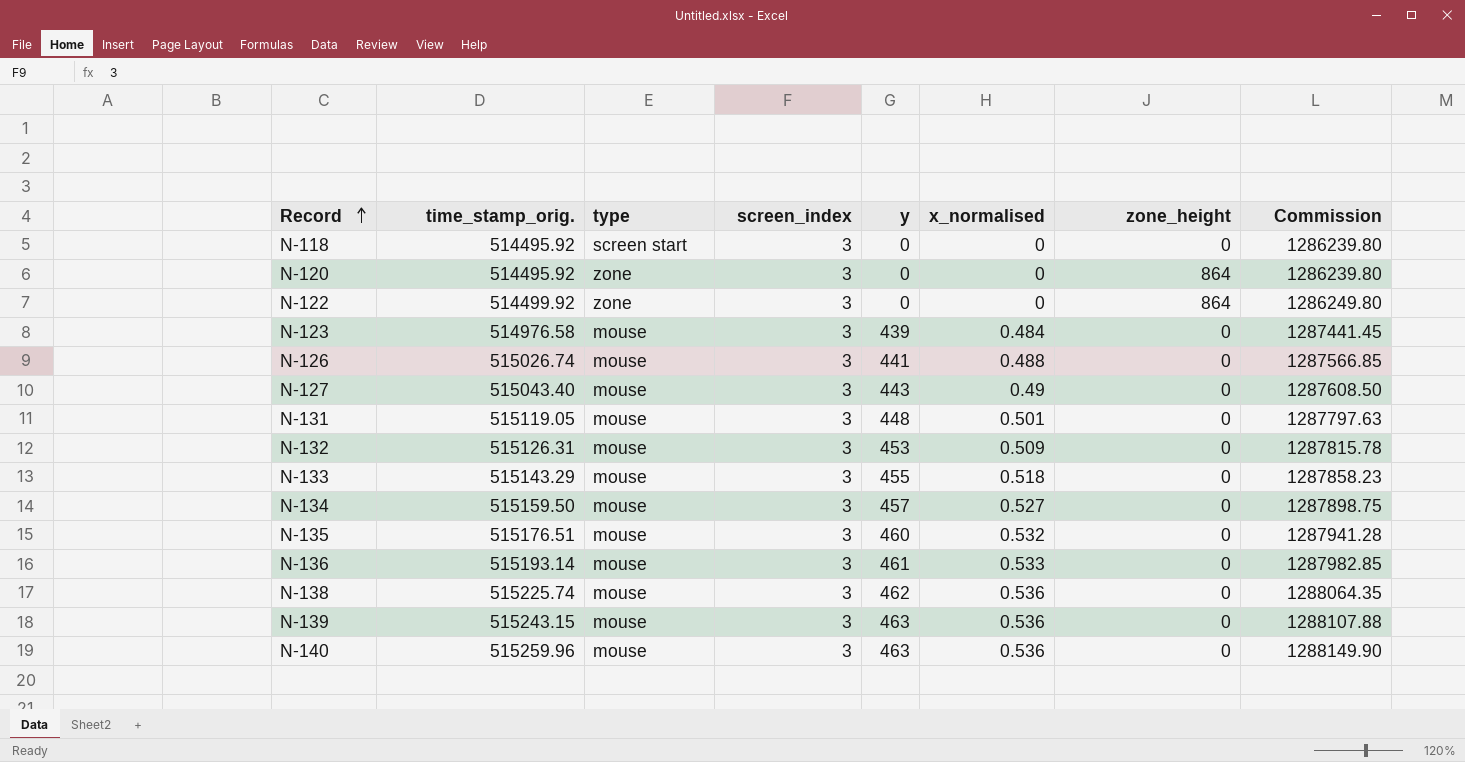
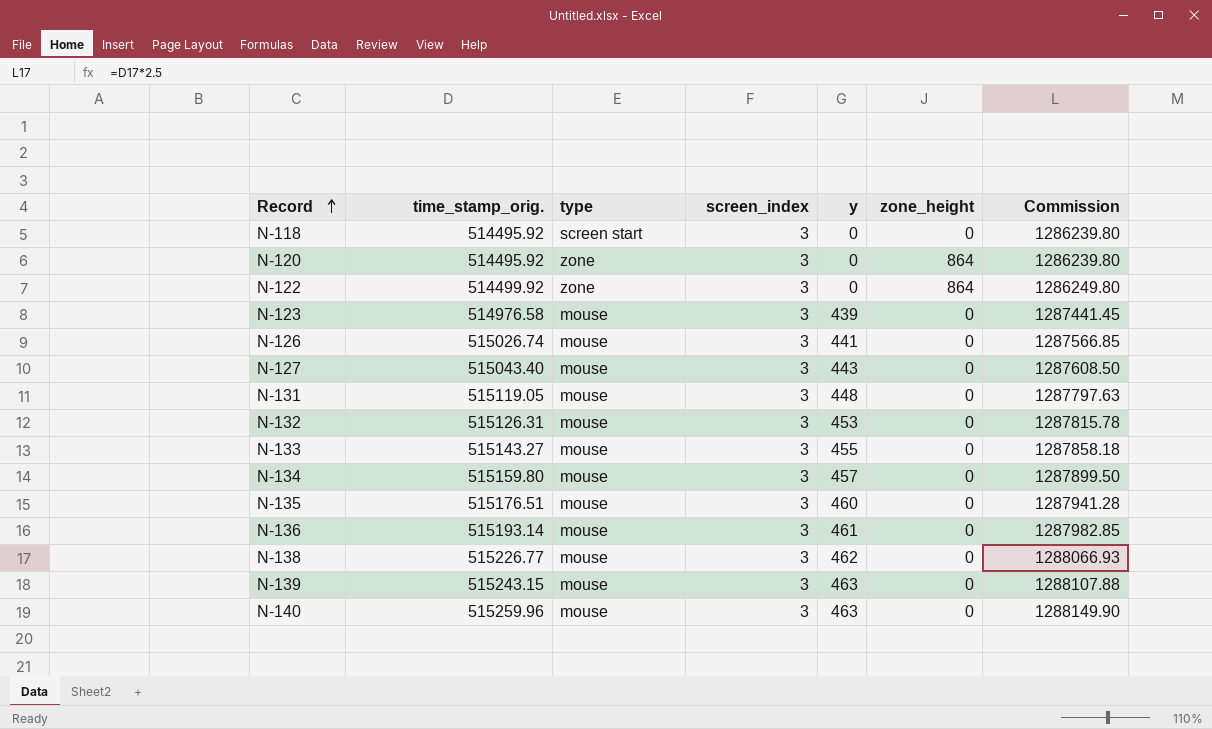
column x_normalised | position: 6 -> none
N-133 | time_stamp_orig.: 515143.29 -> 515143.27
N-133 | Commission: 1287858.23 -> 1287858.18
N-134 | time_stamp_orig.: 515159.50 -> 515159.80
N-134 | Commission: 1287898.75 -> 1287899.50
N-138 | time_stamp_orig.: 515225.74 -> 515226.77
N-138 | Commission: 1288064.35 -> 1288066.93

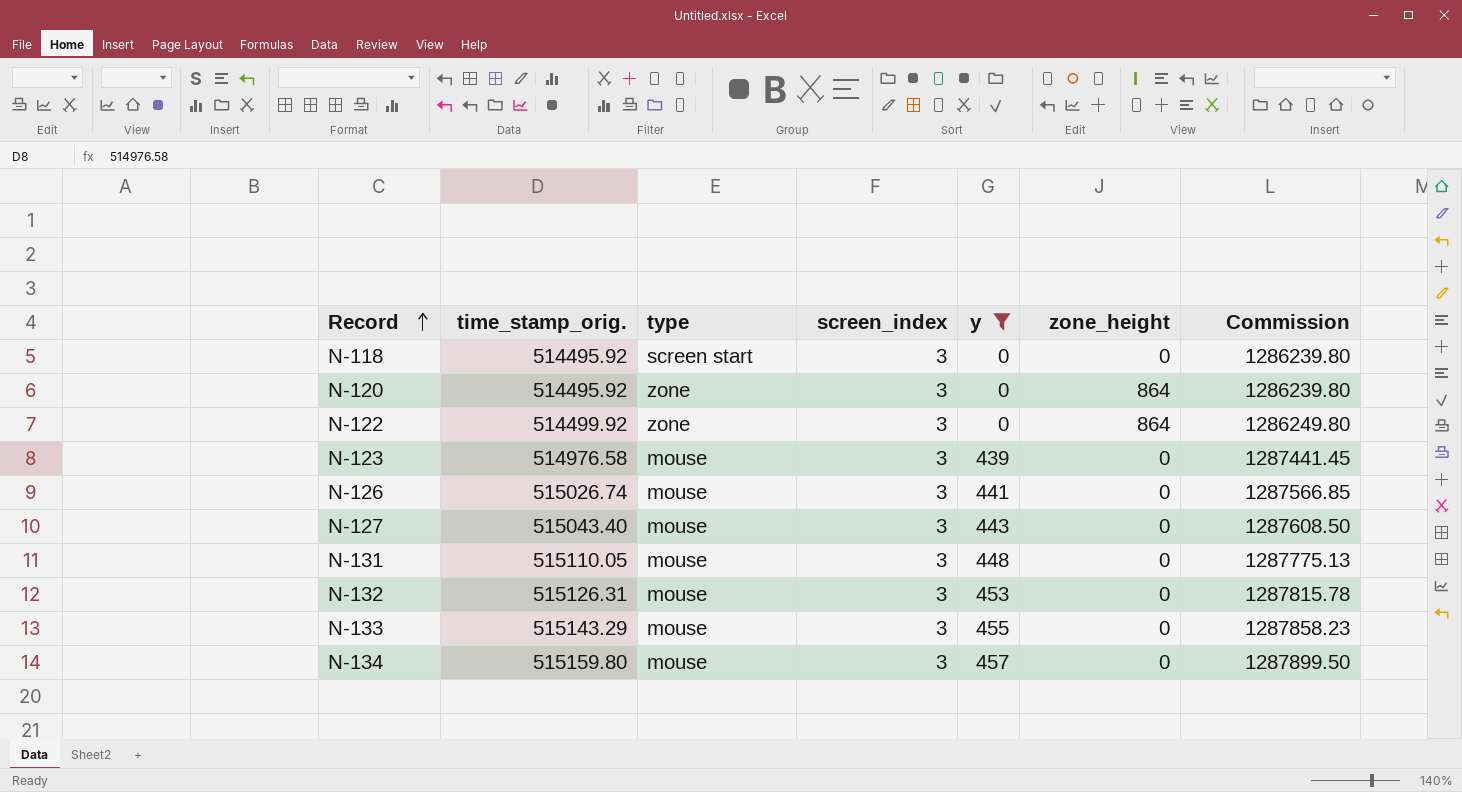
filter: none -> y <= 457
N-131 | time_stamp_orig.: 515119.05 -> 515110.05
N-131 | Commission: 1287797.63 -> 1287775.13
N-133 | time_stamp_orig.: 515143.27 -> 515143.29
N-133 | Commission: 1287858.18 -> 1287858.23

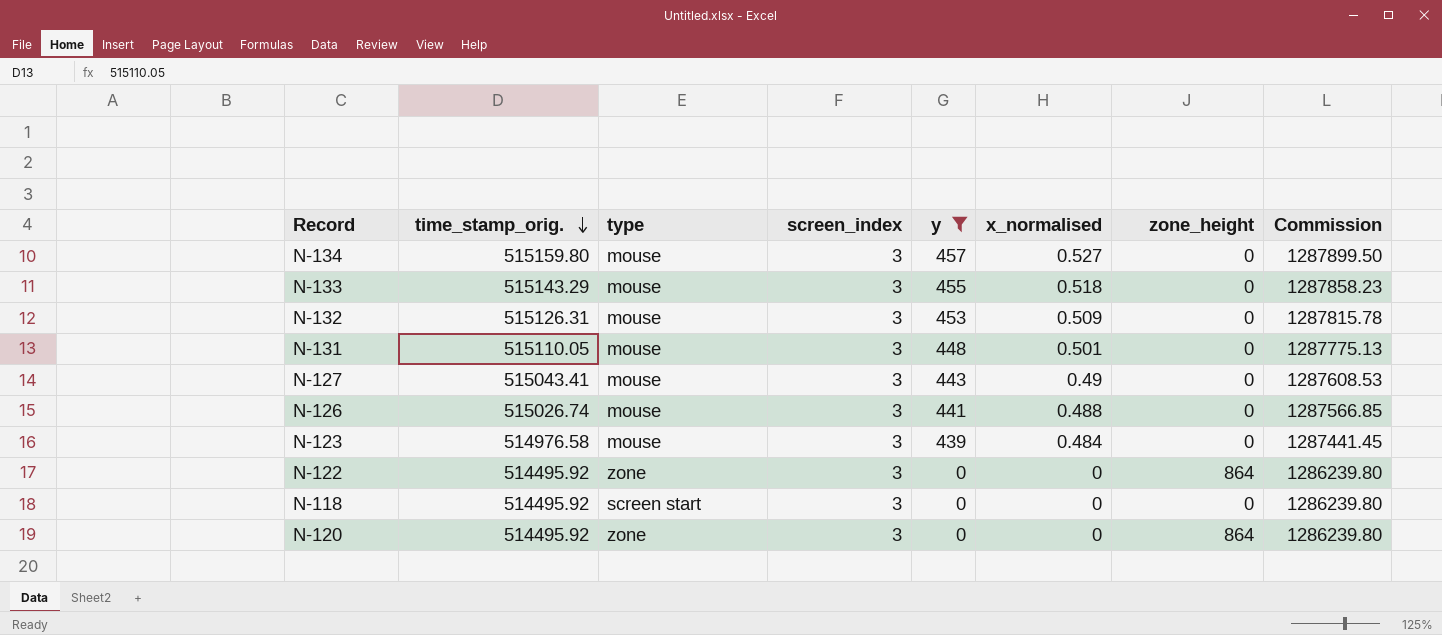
row order: Record ascending -> time_stamp_orig. descending
column x_normalised | position: none -> 6
N-127 | time_stamp_orig.: 515043.40 -> 515043.41
N-127 | Commission: 1287608.50 -> 1287608.53
N-122 | time_stamp_orig.: 514499.92 -> 514495.92
N-122 | Commission: 1286249.80 -> 1286239.80

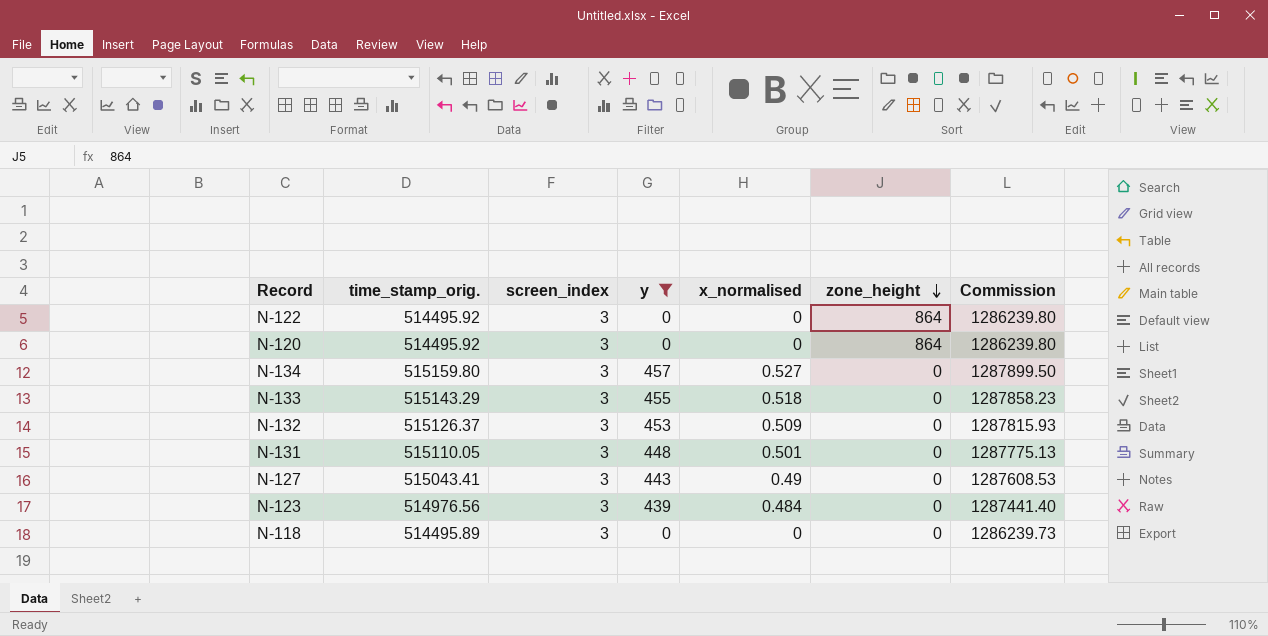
row order: time_stamp_orig. descending -> zone_height descending
column type | position: 3 -> none
row N-126: 515026.74 | mouse | 3 | 441 | 0.488 | 0 | 1287566.85 -> none
N-132 | time_stamp_orig.: 515126.31 -> 515126.37
N-132 | Commission: 1287815.78 -> 1287815.93
N-123 | time_stamp_orig.: 514976.58 -> 514976.56
N-123 | Commission: 1287441.45 -> 1287441.40
N-118 | time_stamp_orig.: 514495.92 -> 514495.89
N-118 | Commission: 1286239.80 -> 1286239.73

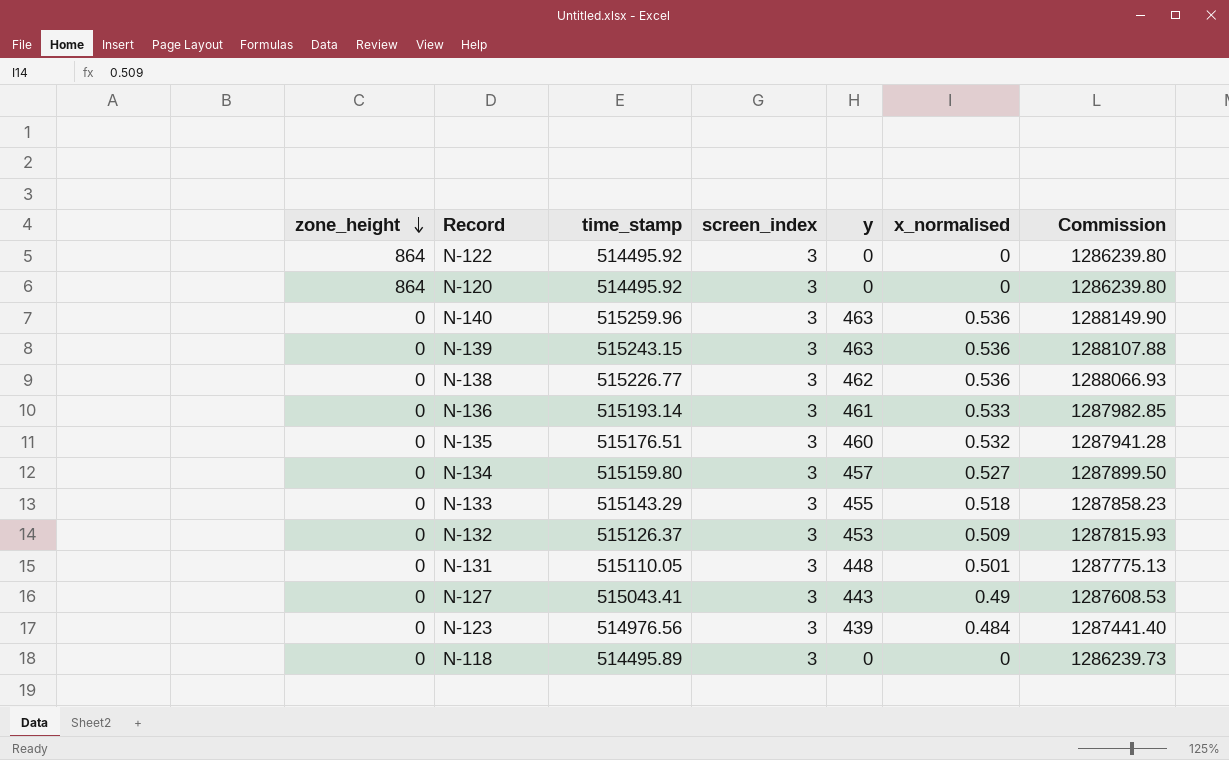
filter: y <= 457 -> none
column zone_height | position: 6 -> 1
column name: time_stamp_orig. -> time_stamp

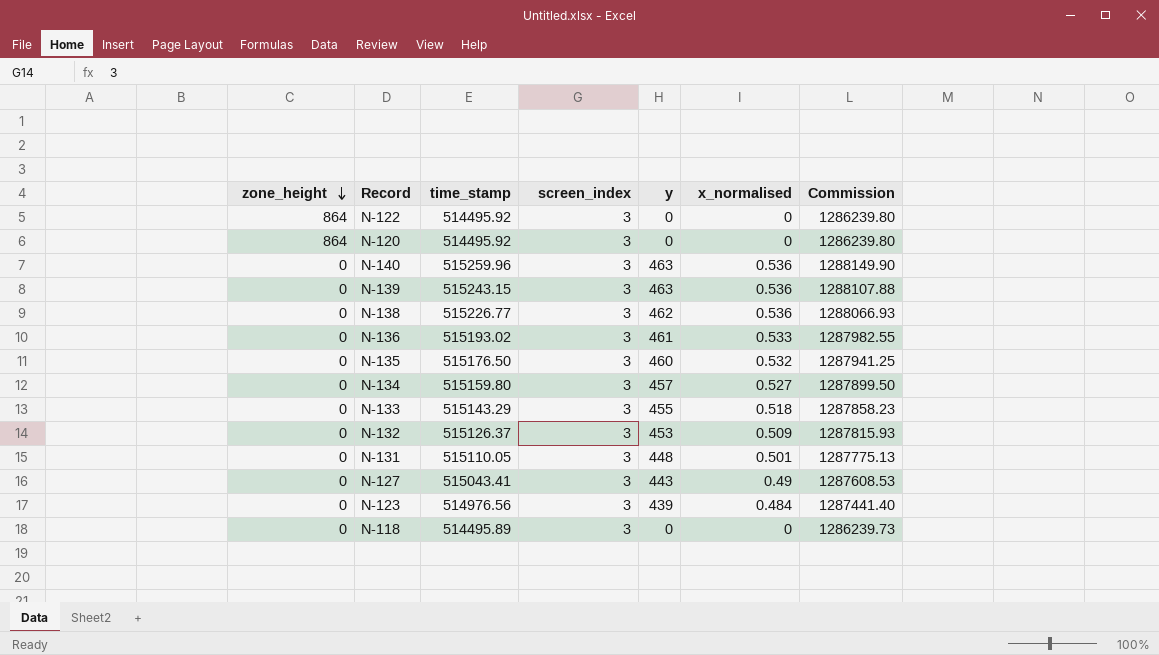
N-136 | time_stamp: 515193.14 -> 515193.02
N-136 | Commission: 1287982.85 -> 1287982.55
N-135 | time_stamp: 515176.51 -> 515176.50
N-135 | Commission: 1287941.28 -> 1287941.25

